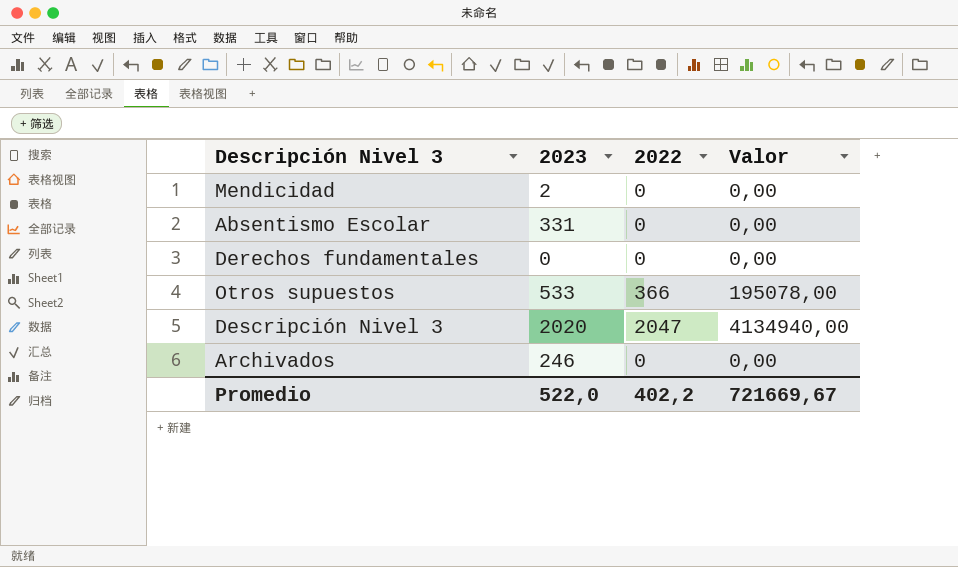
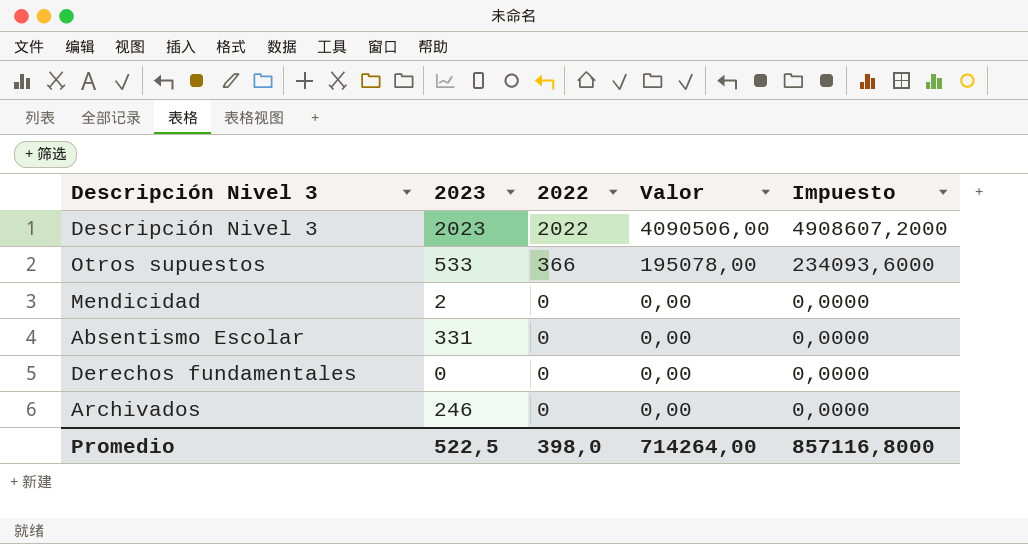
row order: none -> 2022 descending
column Impuesto | formula: none -> [Valor] * 1,2
Descripción Nivel 3 | 2023: 2020 -> 2023
Descripción Nivel 3 | 2022: 2047 -> 2022
Descripción Nivel 3 | Valor: 4134940,00 -> 4090506,00
Promedio | 2023: 522,0 -> 522,5
Promedio | 2022: 402,2 -> 398,0
Promedio | Valor: 721669,67 -> 714264,00

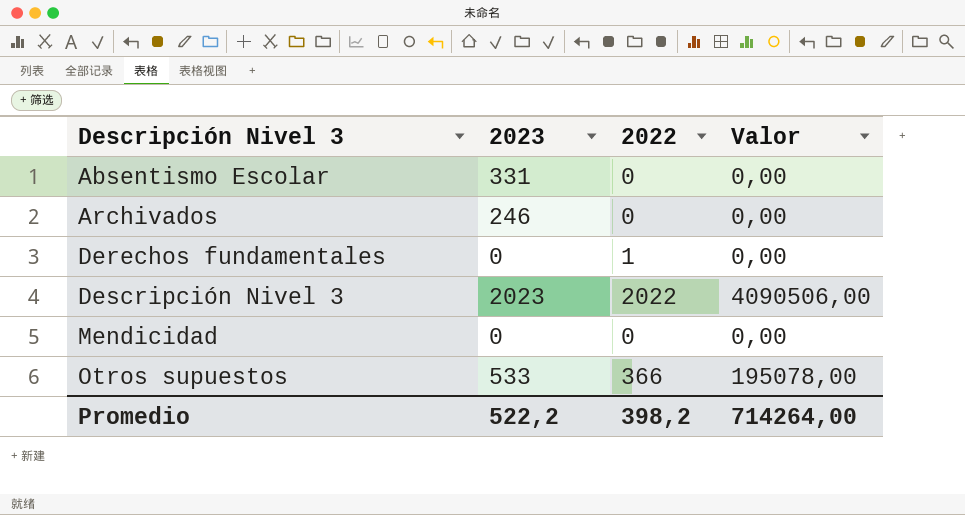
row order: 2022 descending -> Descripción Nivel 3 ascending
column Impuesto | formula: [Valor] * 1,2 -> none
Derechos fundamentales | 2022: 0 -> 1
Mendicidad | 2023: 2 -> 0
Promedio | 2023: 522,5 -> 522,2
Promedio | 2022: 398,0 -> 398,2

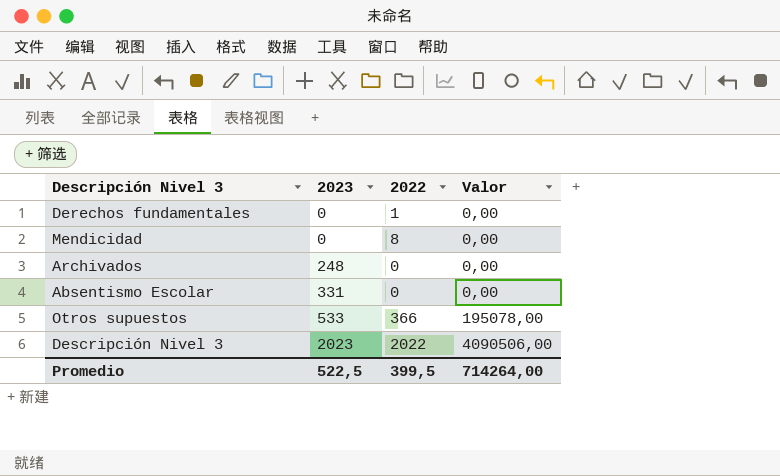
row order: Descripción Nivel 3 ascending -> 2023 ascending
Mendicidad | 2022: 0 -> 8
Archivados | 2023: 246 -> 248
Promedio | 2023: 522,2 -> 522,5
Promedio | 2022: 398,2 -> 399,5

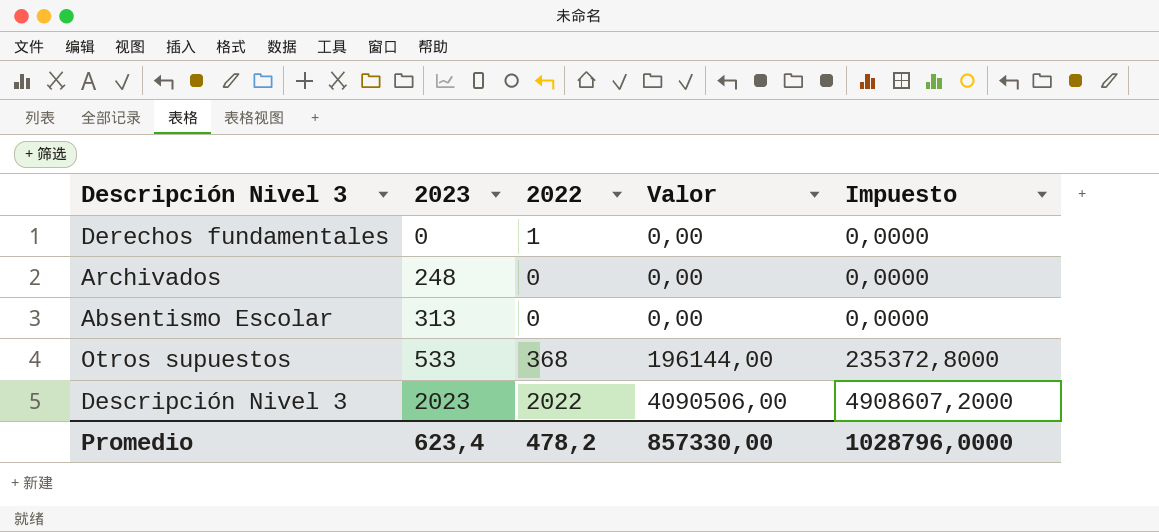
column Impuesto | formula: none -> [Valor] * 1,2
row Mendicidad: 0 | 8 | 0,00 -> none
Absentismo Escolar | 2023: 331 -> 313
Otros supuestos | 2022: 366 -> 368
Otros supuestos | Valor: 195078,00 -> 196144,00
Promedio | 2023: 522,5 -> 623,4
Promedio | 2022: 399,5 -> 478,2
Promedio | Valor: 714264,00 -> 857330,00

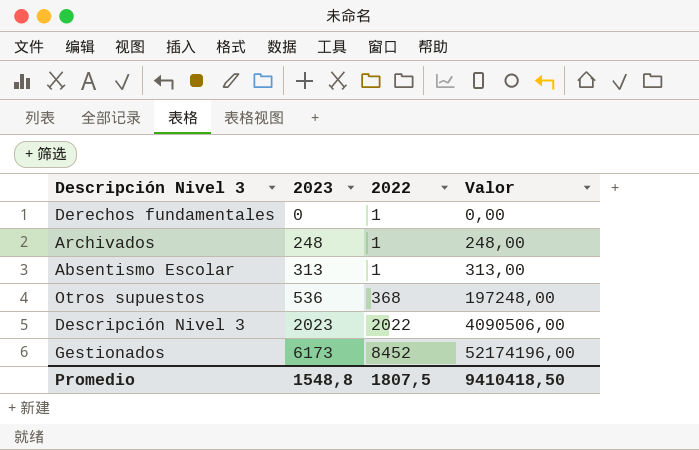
column Impuesto | formula: [Valor] * 1,2 -> none
Archivados | 2022: 0 -> 1
Archivados | Valor: 0,00 -> 248,00
Absentismo Escolar | 2022: 0 -> 1
Absentismo Escolar | Valor: 0,00 -> 313,00
Otros supuestos | 2023: 533 -> 536
Otros supuestos | Valor: 196144,00 -> 197248,00
row Gestionados: none -> 6173 | 8452 | 52174196,00
Promedio | 2023: 623,4 -> 1548,8
Promedio | 2022: 478,2 -> 1807,5
Promedio | Valor: 857330,00 -> 9410418,50

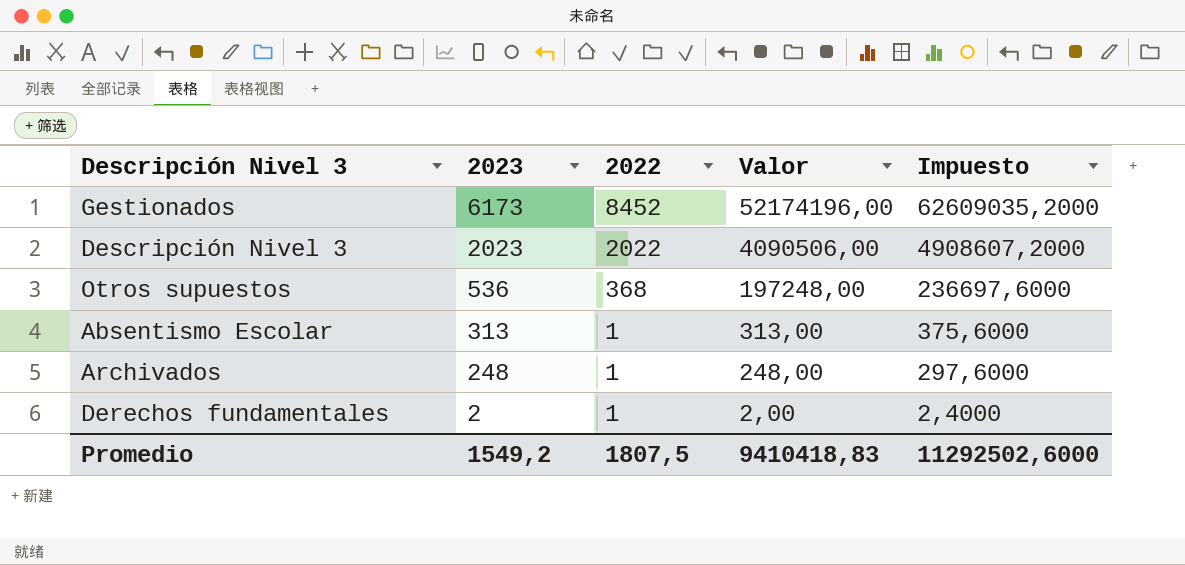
row order: 2023 ascending -> 2023 descending
column Impuesto | formula: none -> [Valor] * 1,2
Derechos fundamentales | 2023: 0 -> 2
Derechos fundamentales | Valor: 0,00 -> 2,00
Promedio | 2023: 1548,8 -> 1549,2
Promedio | Valor: 9410418,50 -> 9410418,83

